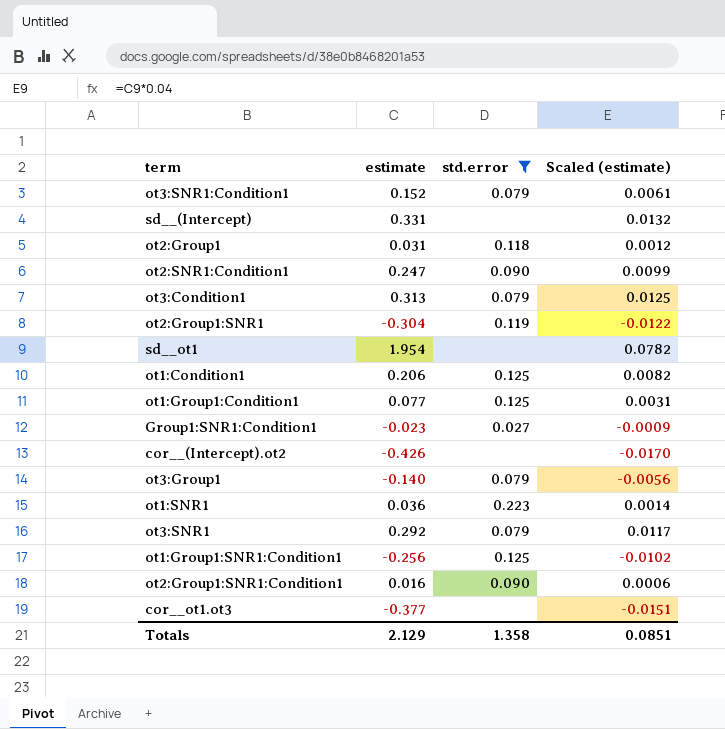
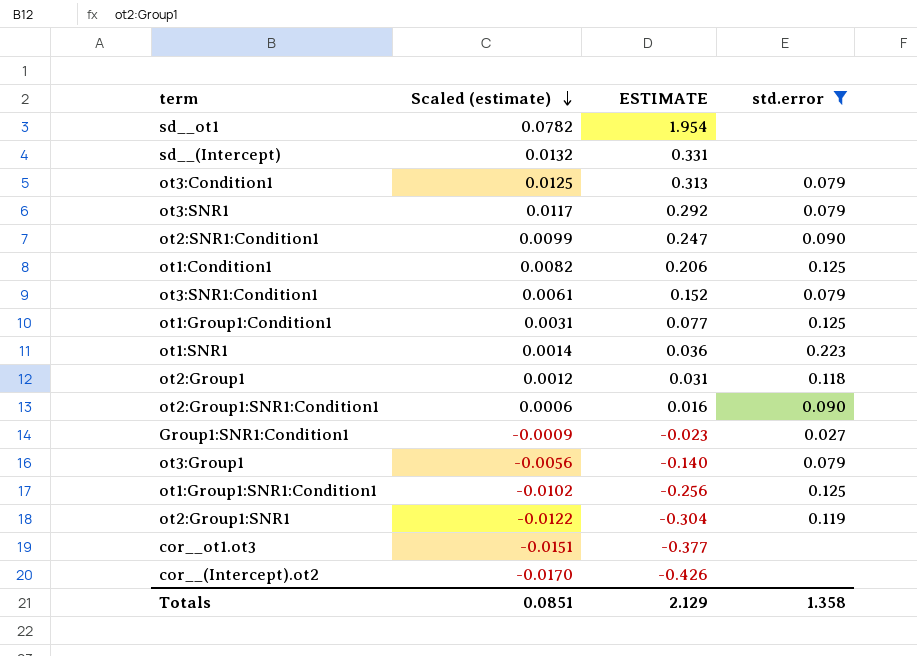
row order: none -> Scaled (estimate) descending
column Scaled (estimate) | position: 4 -> 2
column name: estimate -> ESTIMATE

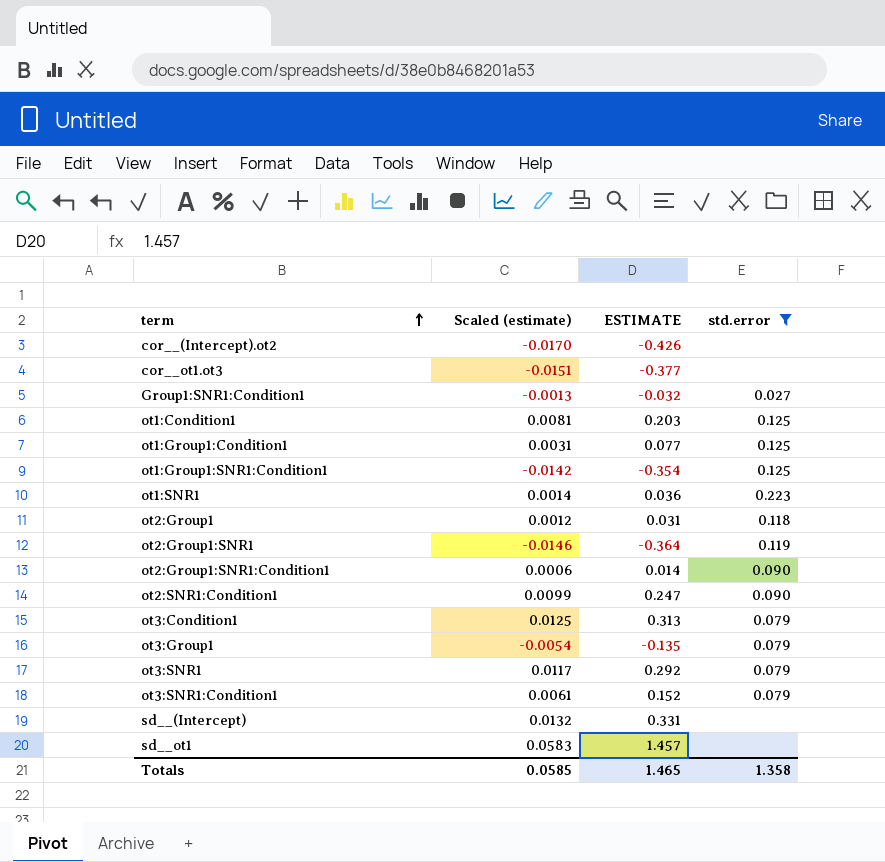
row order: Scaled (estimate) descending -> term ascending
Group1:SNR1:Condition1 | Scaled (estimate): -0.0009 -> -0.0013
Group1:SNR1:Condition1 | ESTIMATE: -0.023 -> -0.032
ot1:Condition1 | Scaled (estimate): 0.0082 -> 0.0081
ot1:Condition1 | ESTIMATE: 0.206 -> 0.203
ot1:Group1:SNR1:Condition1 | Scaled (estimate): -0.0102 -> -0.0142
ot1:Group1:SNR1:Condition1 | ESTIMATE: -0.256 -> -0.354
ot2:Group1:SNR1 | Scaled (estimate): -0.0122 -> -0.0146
ot2:Group1:SNR1 | ESTIMATE: -0.304 -> -0.364
ot2:Group1:SNR1:Condition1 | ESTIMATE: 0.016 -> 0.014
ot3:Group1 | Scaled (estimate): -0.0056 -> -0.0054
ot3:Group1 | ESTIMATE: -0.140 -> -0.135
sd__ot1 | Scaled (estimate): 0.0782 -> 0.0583
sd__ot1 | ESTIMATE: 1.954 -> 1.457
Totals | Scaled (estimate): 0.0851 -> 0.0585
Totals | ESTIMATE: 2.129 -> 1.465

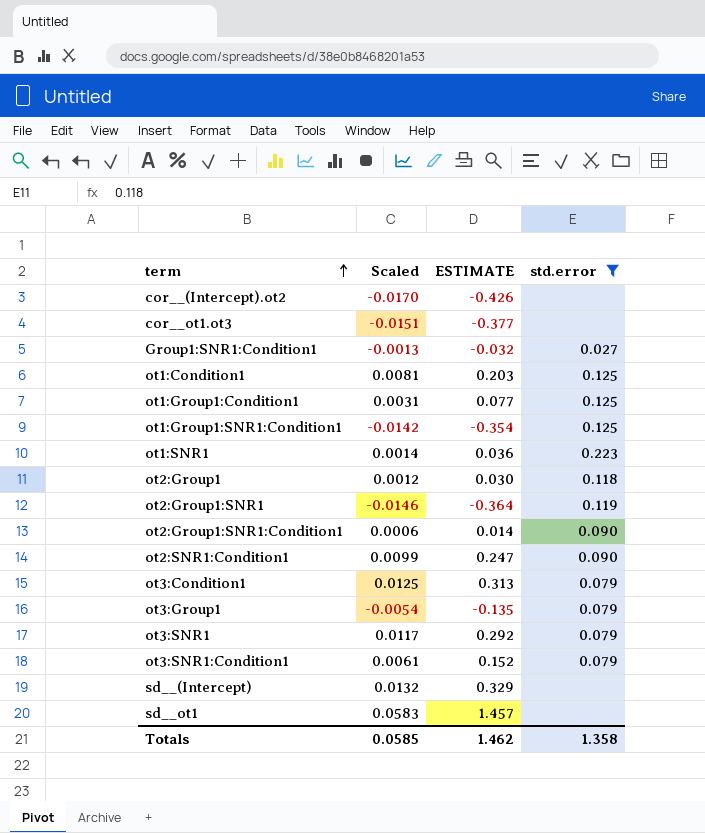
column name: Scaled (estimate) -> Scaled
ot2:Group1 | ESTIMATE: 0.031 -> 0.030
sd__(Intercept) | ESTIMATE: 0.331 -> 0.329
Totals | ESTIMATE: 1.465 -> 1.462

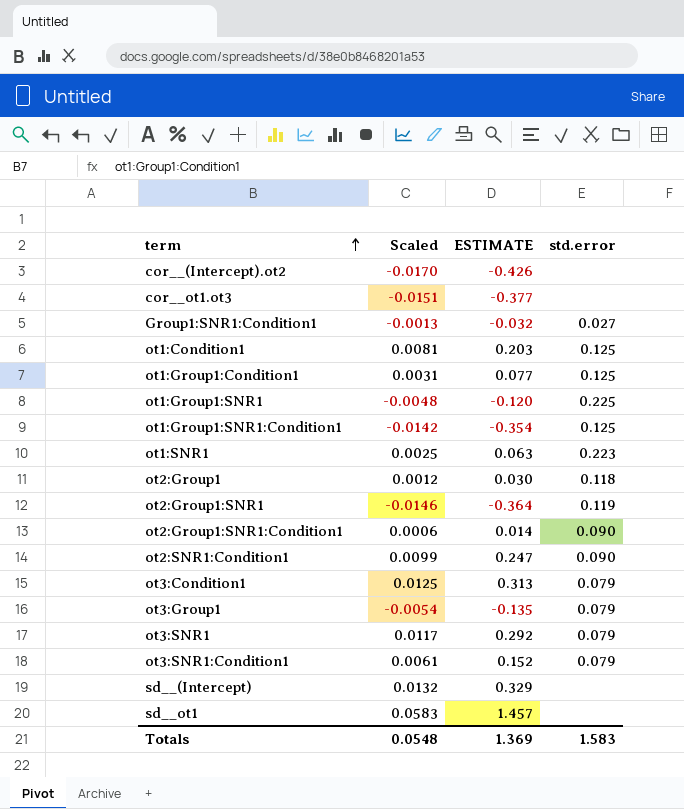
filter: std.error != 0.225 -> none
ot1:SNR1 | Scaled: 0.0014 -> 0.0025
ot1:SNR1 | ESTIMATE: 0.036 -> 0.063
Totals | Scaled: 0.0585 -> 0.0548
Totals | ESTIMATE: 1.462 -> 1.369
Totals | std.error: 1.358 -> 1.583

